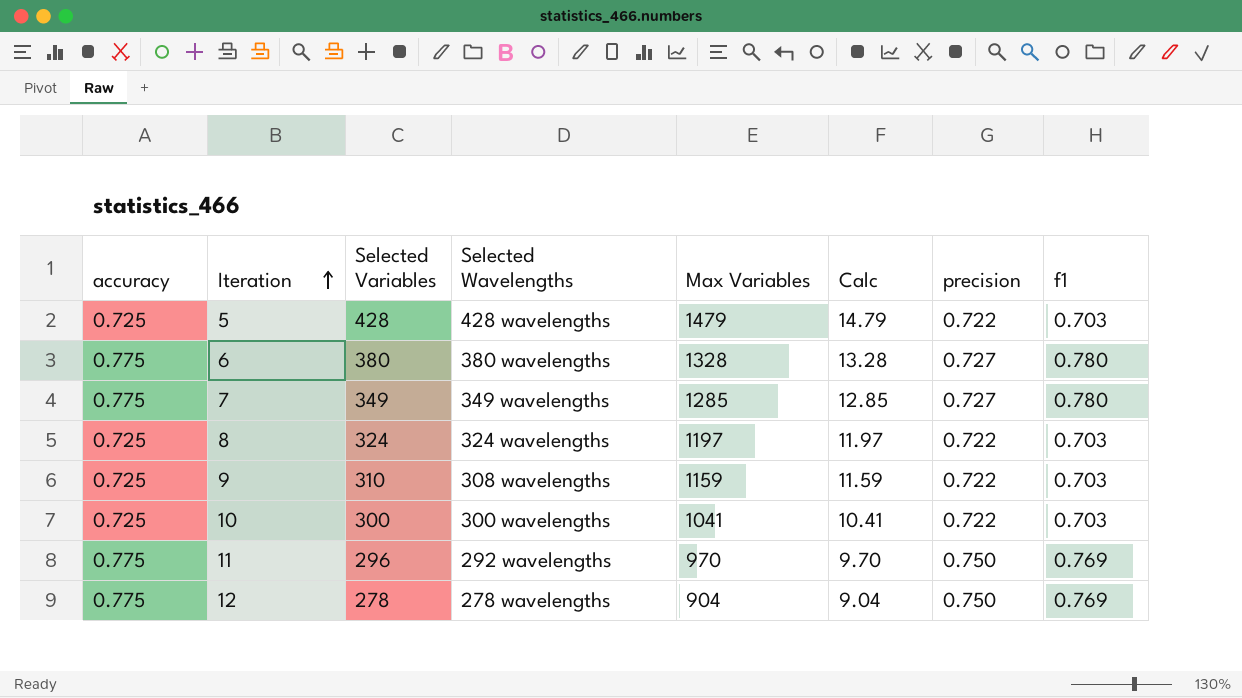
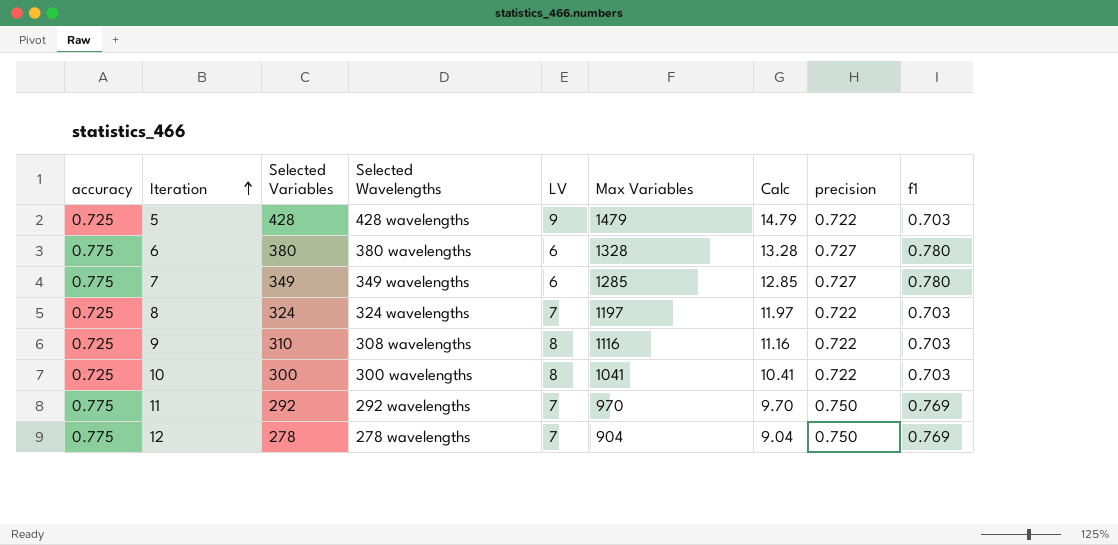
column LV | position: none -> 5
9 | Max Variables: 1159 -> 1116
9 | Calc: 11.59 -> 11.16
11 | Selected Variables: 296 -> 292

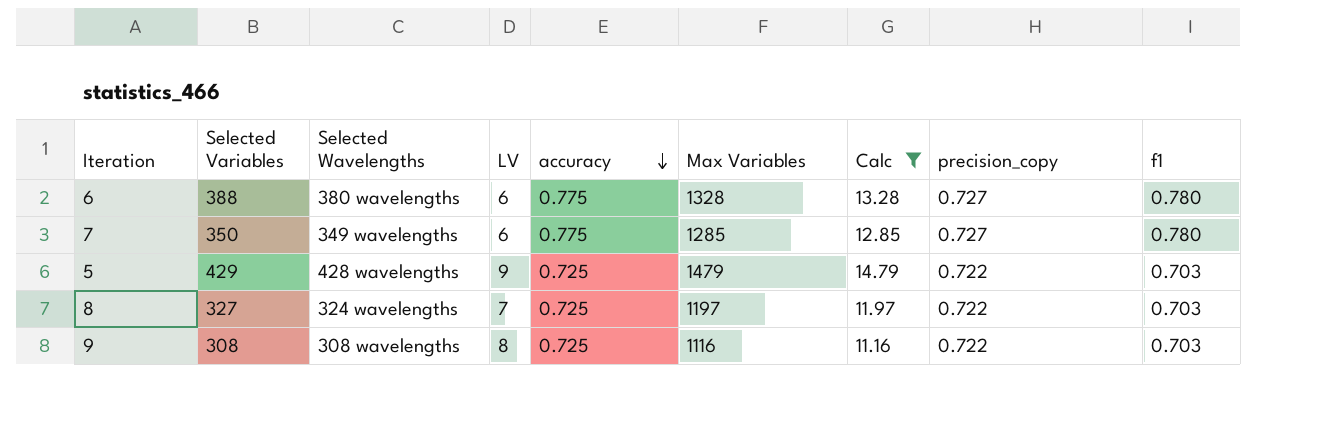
filter: none -> Calc >= 11.16
row order: Iteration ascending -> accuracy descending
column accuracy | position: 1 -> 5
column name: precision -> precision_copy
6 | Selected Variables: 380 -> 388
7 | Selected Variables: 349 -> 350
5 | Selected Variables: 428 -> 429
8 | Selected Variables: 324 -> 327
9 | Selected Variables: 310 -> 308

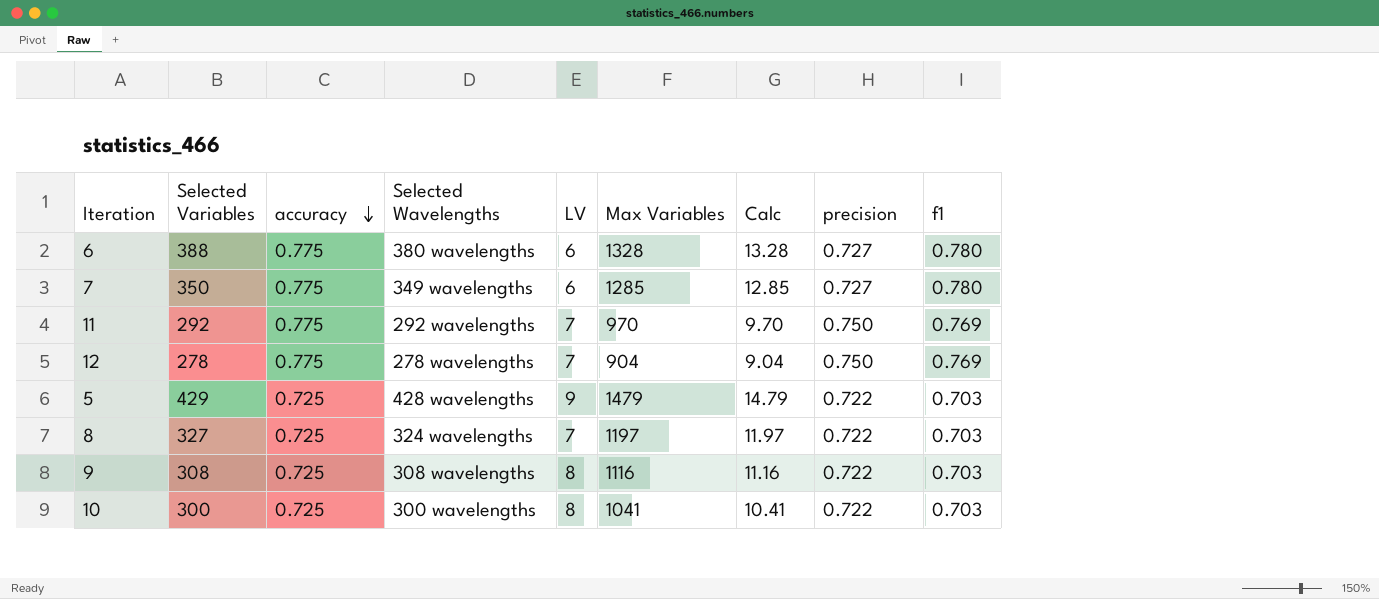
filter: Calc >= 11.16 -> none
column accuracy | position: 5 -> 3
column name: precision_copy -> precision

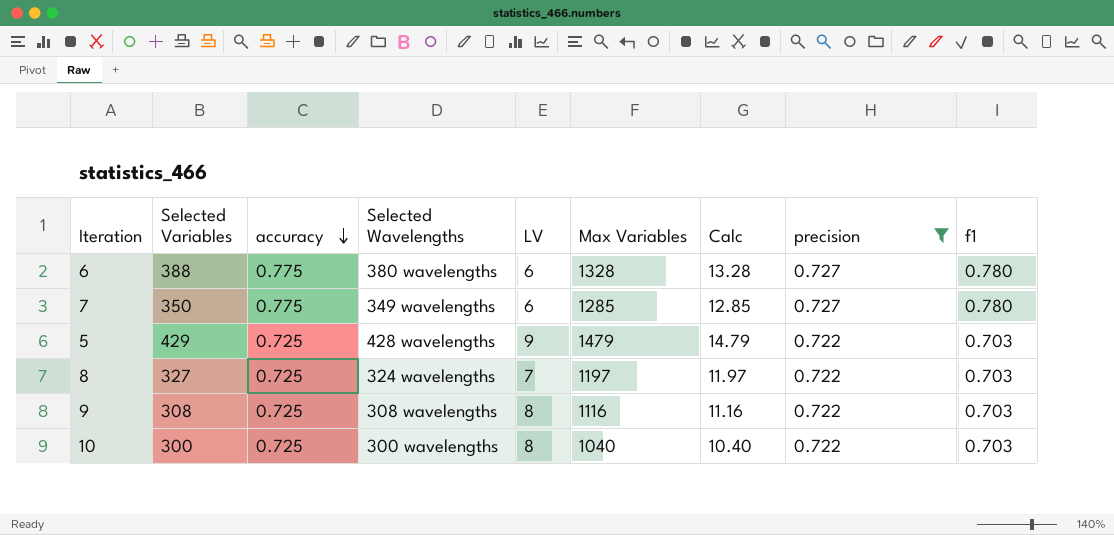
filter: none -> precision != 0.750
10 | Max Variables: 1041 -> 1040
10 | Calc: 10.41 -> 10.40

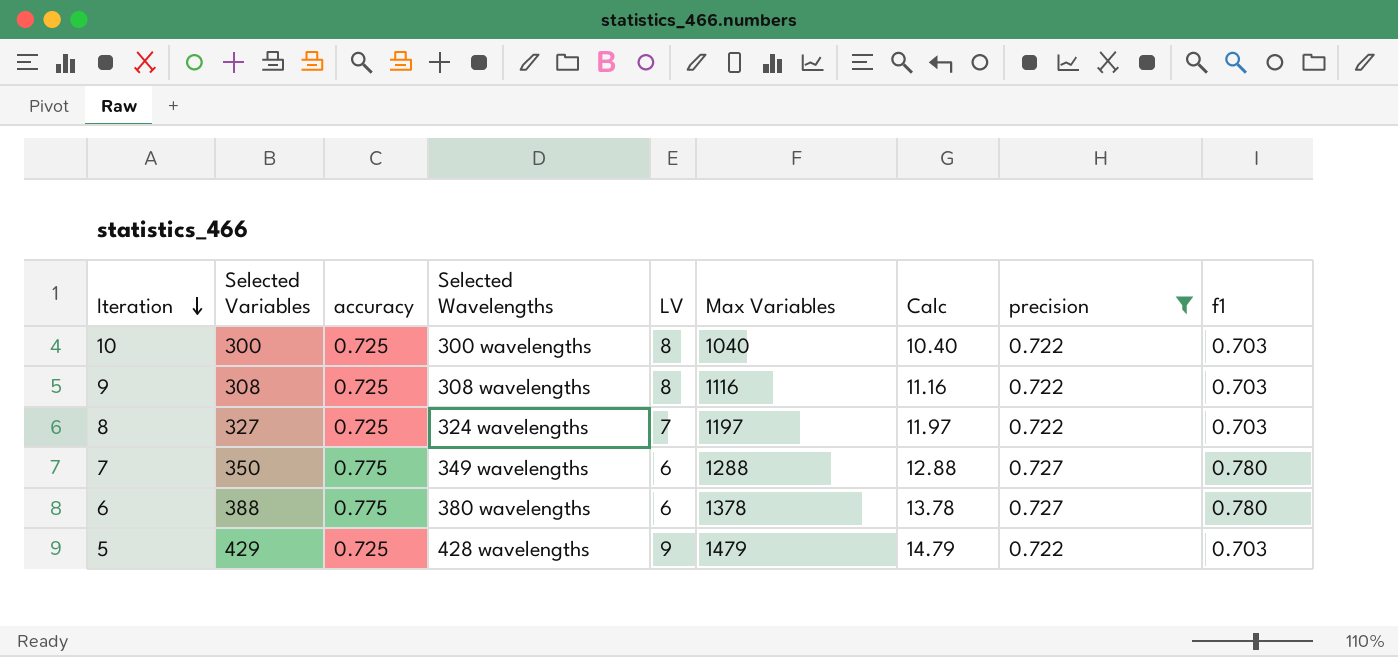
row order: accuracy descending -> Iteration descending
7 | Max Variables: 1285 -> 1288
7 | Calc: 12.85 -> 12.88
6 | Max Variables: 1328 -> 1378
6 | Calc: 13.28 -> 13.78

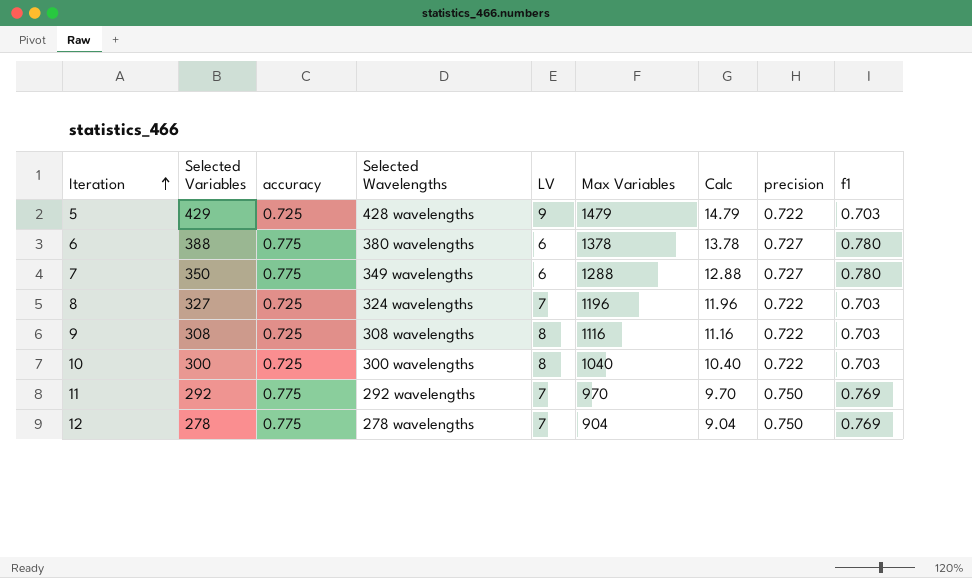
filter: precision != 0.750 -> none
row order: Iteration descending -> Iteration ascending
8 | Max Variables: 1197 -> 1196
8 | Calc: 11.97 -> 11.96

